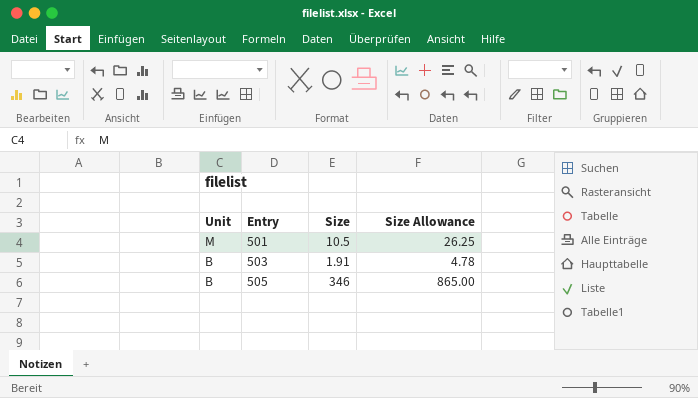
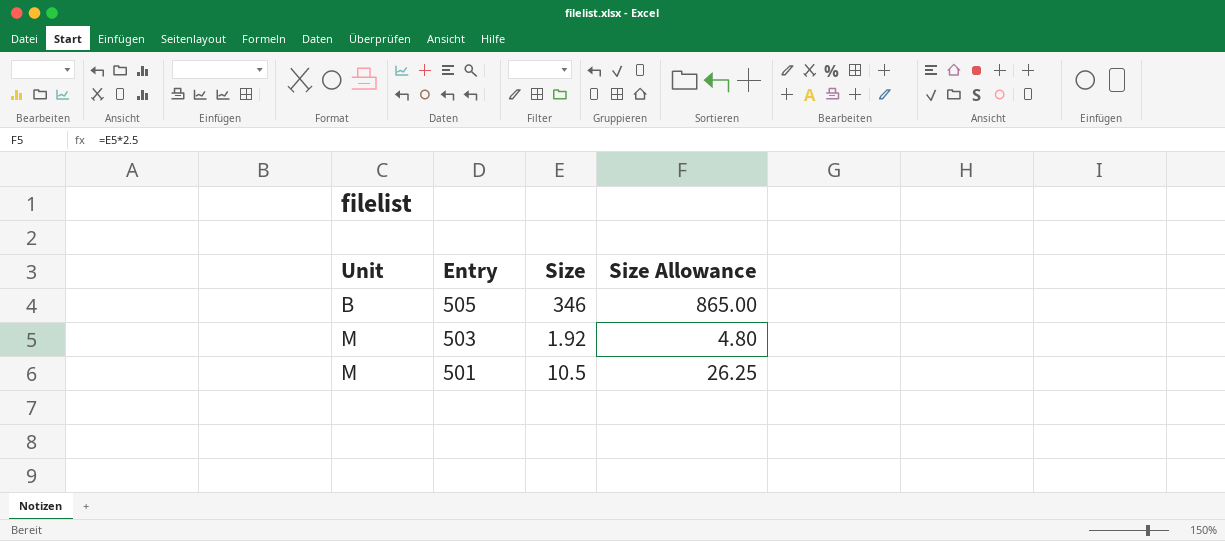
row order: Unit descending -> Unit ascending
503 | Unit: B -> M
503 | Size: 1.91 -> 1.92
503 | Size Allowance: 4.78 -> 4.80

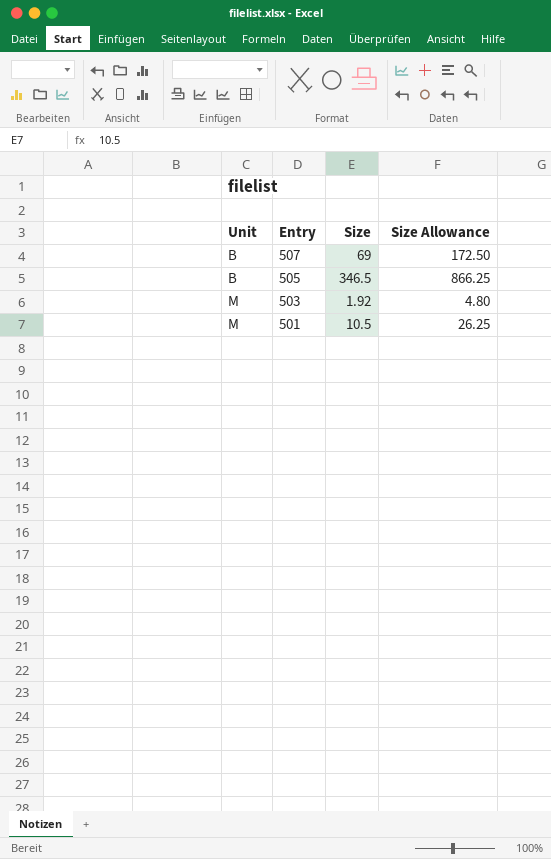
row 507: none -> B | 69 | 172.50
505 | Size: 346 -> 346.5
505 | Size Allowance: 865.00 -> 866.25

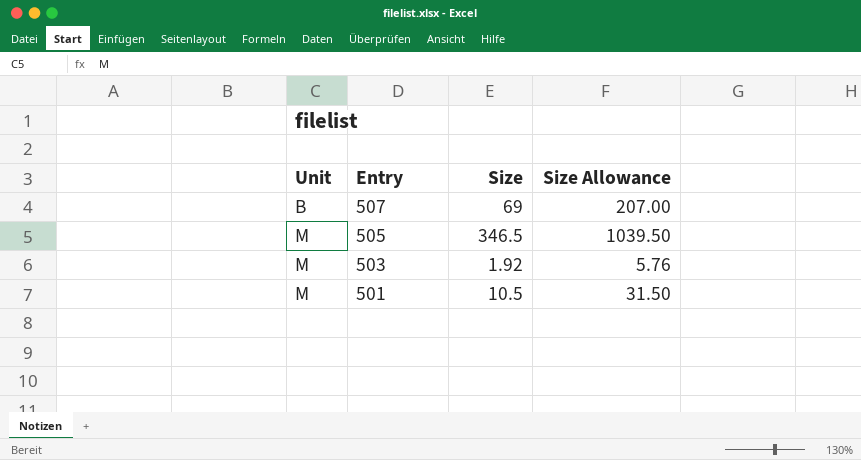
column Size Allowance | formula: [Size] * 2.5 -> [Size] * 3
505 | Unit: B -> M

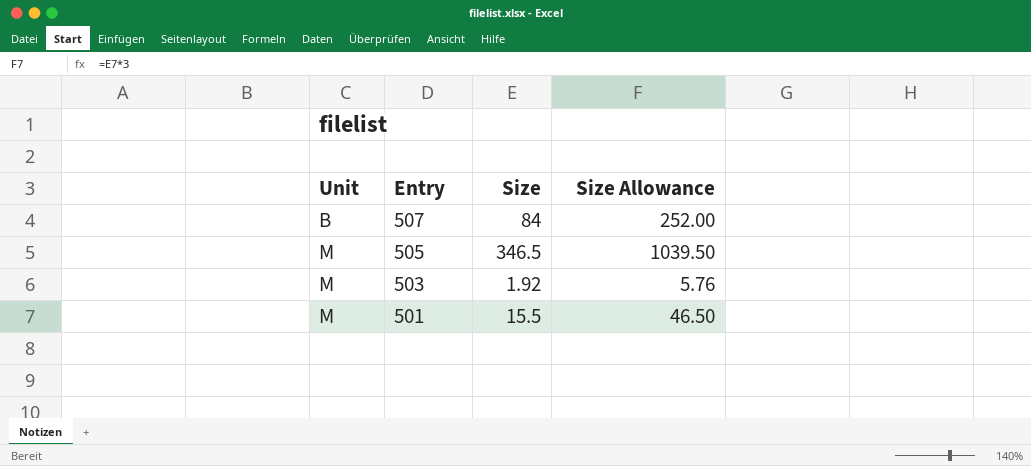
507 | Size: 69 -> 84
507 | Size Allowance: 207.00 -> 252.00
501 | Size: 10.5 -> 15.5
501 | Size Allowance: 31.50 -> 46.50

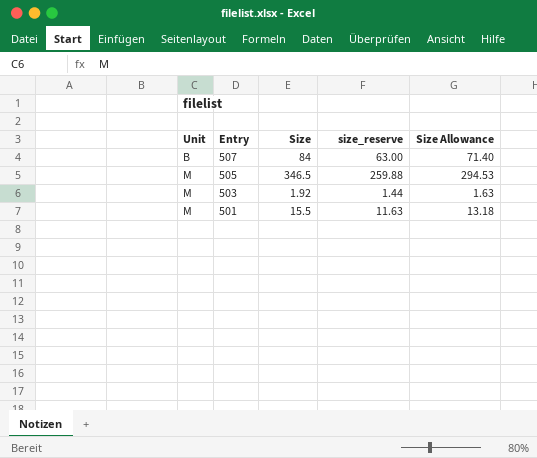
column size_reserve | formula: none -> [Size] * 0.75
column Size Allowance | formula: [Size] * 3 -> [Size] * 0.85

